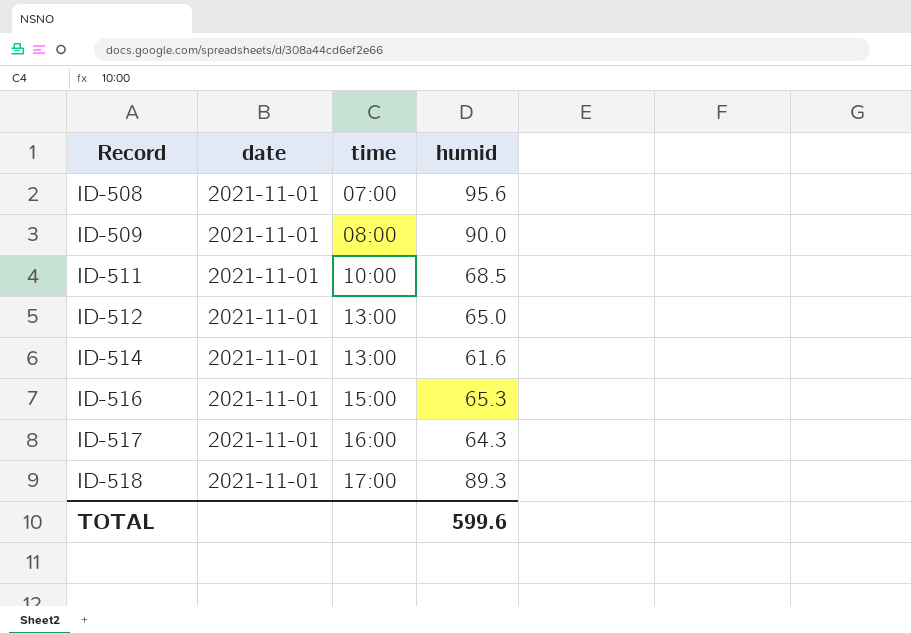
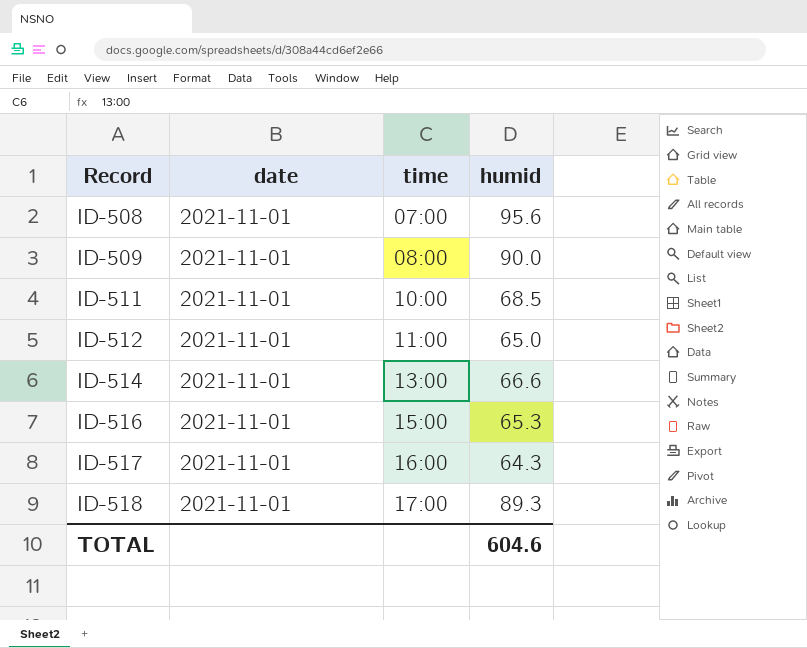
ID-512 | time: 13:00 -> 11:00
ID-514 | humid: 61.6 -> 66.6
TOTAL | humid: 599.6 -> 604.6

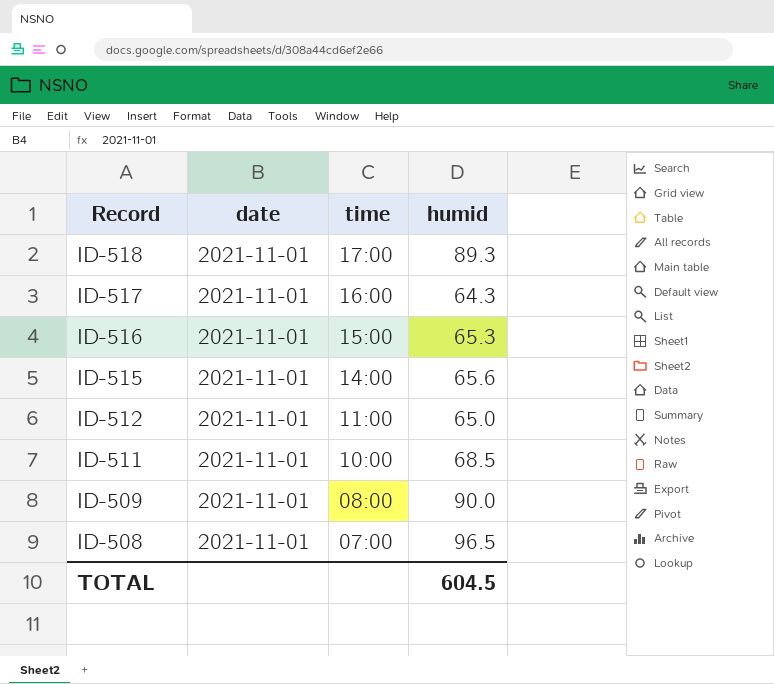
row order: Record ascending -> Record descending
row ID-514: 2021-11-01 | 13:00 | 66.6 -> none
row ID-515: none -> 2021-11-01 | 14:00 | 65.6
ID-508 | humid: 95.6 -> 96.5
TOTAL | humid: 604.6 -> 604.5

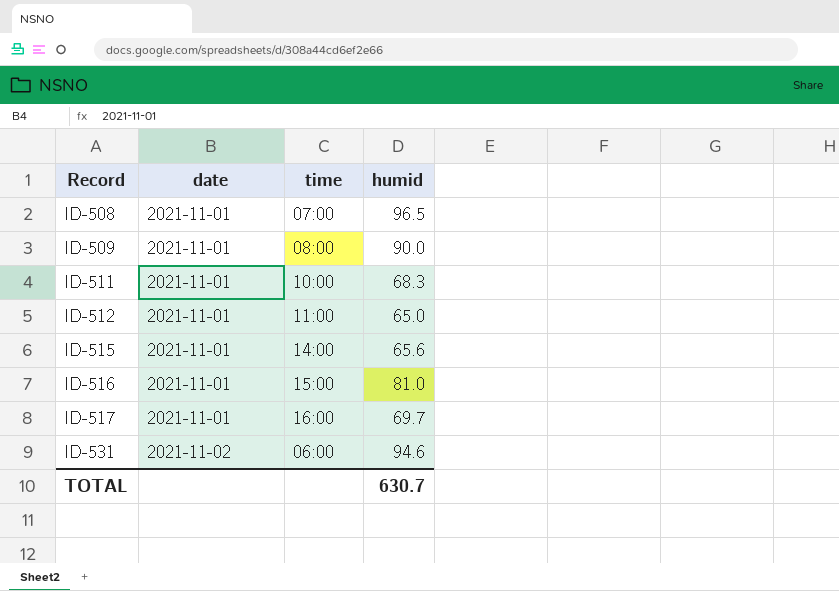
row order: Record descending -> Record ascending
row ID-518: 2021-11-01 | 17:00 | 89.3 -> none
ID-511 | humid: 68.5 -> 68.3
ID-516 | humid: 65.3 -> 81.0
ID-517 | humid: 64.3 -> 69.7
row ID-531: none -> 2021-11-02 | 06:00 | 94.6
TOTAL | humid: 604.5 -> 630.7

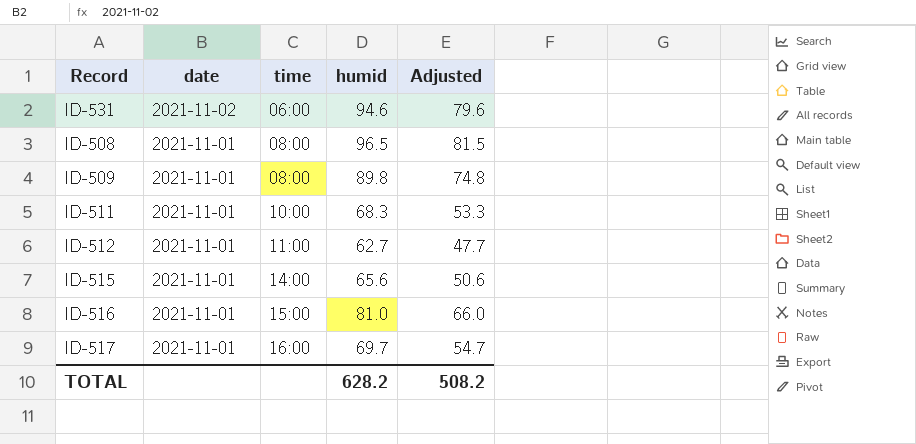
row order: Record ascending -> date descending
column Adjusted | formula: none -> [humid] - 15
ID-508 | time: 07:00 -> 08:00
ID-509 | humid: 90.0 -> 89.8
ID-512 | humid: 65.0 -> 62.7
TOTAL | humid: 630.7 -> 628.2

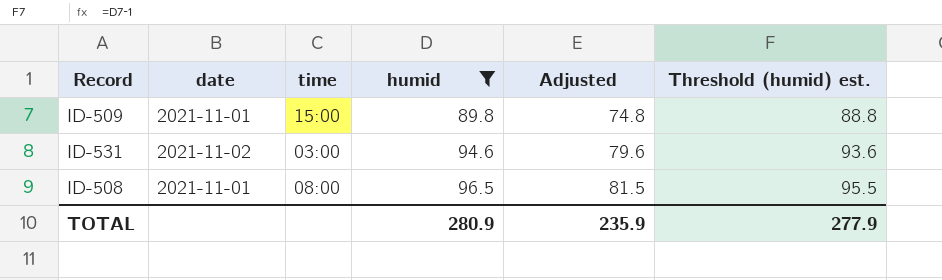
filter: none -> humid >= 89.8
row order: date descending -> humid ascending
column Threshold (humid) est. | formula: none -> [humid] - 1
ID-509 | time: 08:00 -> 15:00
ID-531 | time: 06:00 -> 03:00
TOTAL | humid: 628.2 -> 280.9
TOTAL | Adjusted: 508.2 -> 235.9

